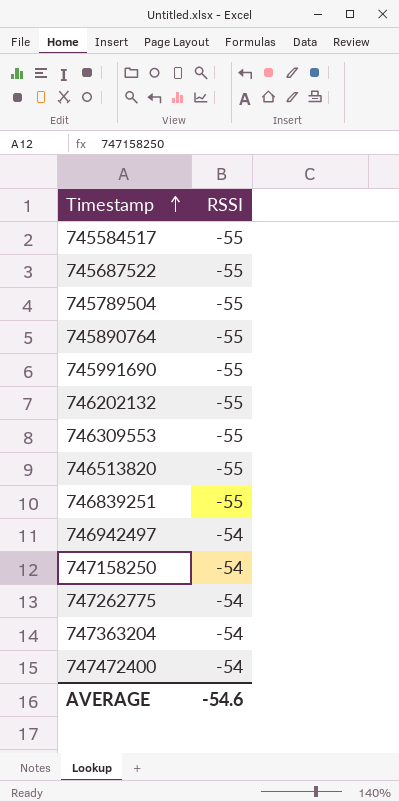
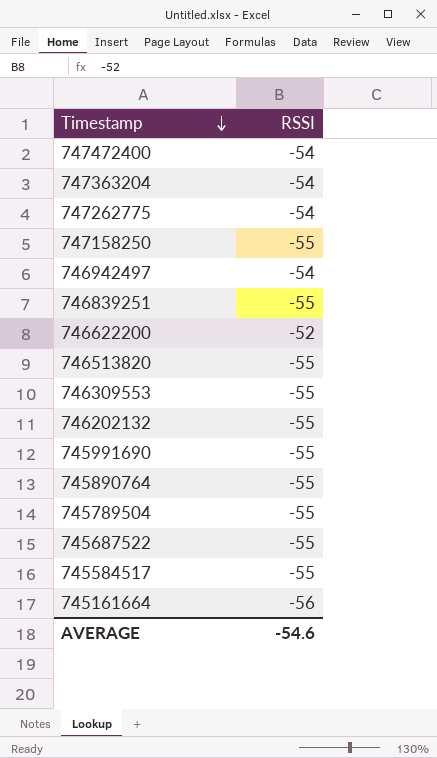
row order: Timestamp ascending -> Timestamp descending
747158250 | RSSI: -54 -> -55
row 746622200: none -> -52
row 745161664: none -> -56

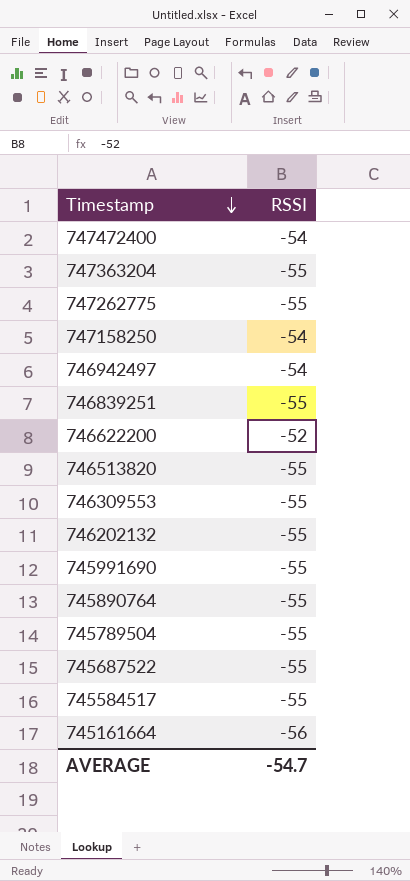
747363204 | RSSI: -54 -> -55
747262775 | RSSI: -54 -> -55
747158250 | RSSI: -55 -> -54
AVERAGE | RSSI: -54.6 -> -54.7

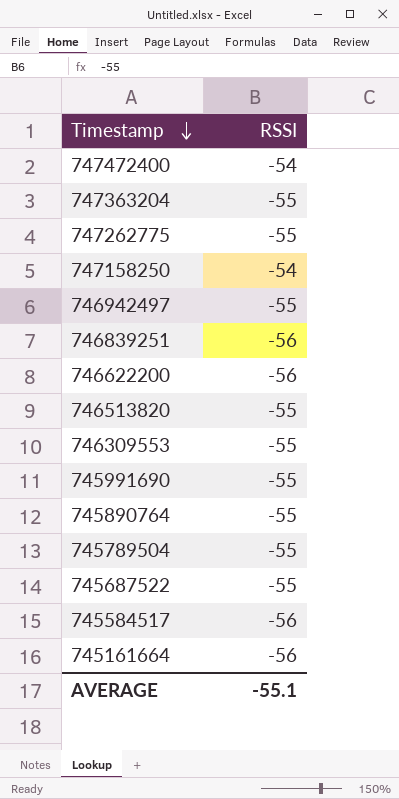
row 746202132: -55 -> none
746942497 | RSSI: -54 -> -55
746839251 | RSSI: -55 -> -56
746622200 | RSSI: -52 -> -56
745584517 | RSSI: -55 -> -56
AVERAGE | RSSI: -54.7 -> -55.1

